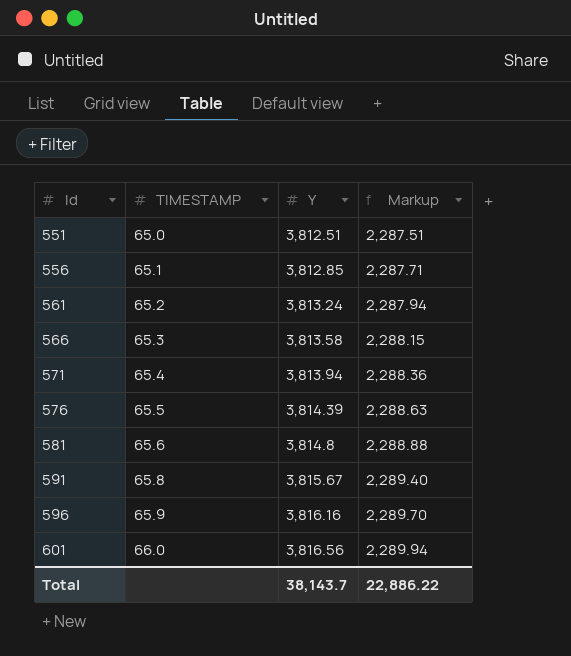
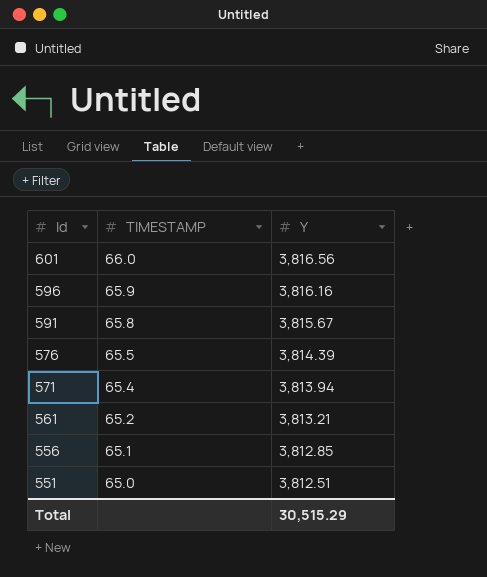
row order: Id ascending -> Id descending
column Markup | formula: [Y] * 0.6 -> none
row 566: 65.3 | 3,813.58 | 2,288.15 -> none
row 581: 65.6 | 3,814.8 | 2,288.88 -> none
561 | Y: 3,813.24 -> 3,813.21
Total | Y: 38,143.7 -> 30,515.29

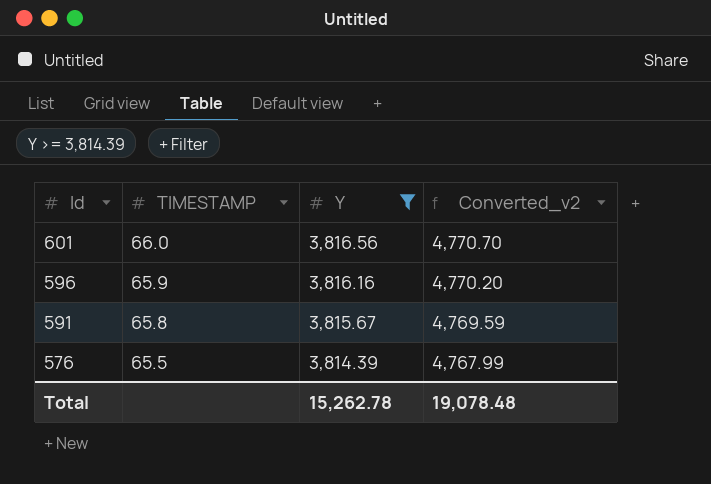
filter: none -> Y >= 3,814.39
column Converted_v2 | formula: none -> [Y] * 1.25
Total | Y: 30,515.29 -> 15,262.78

